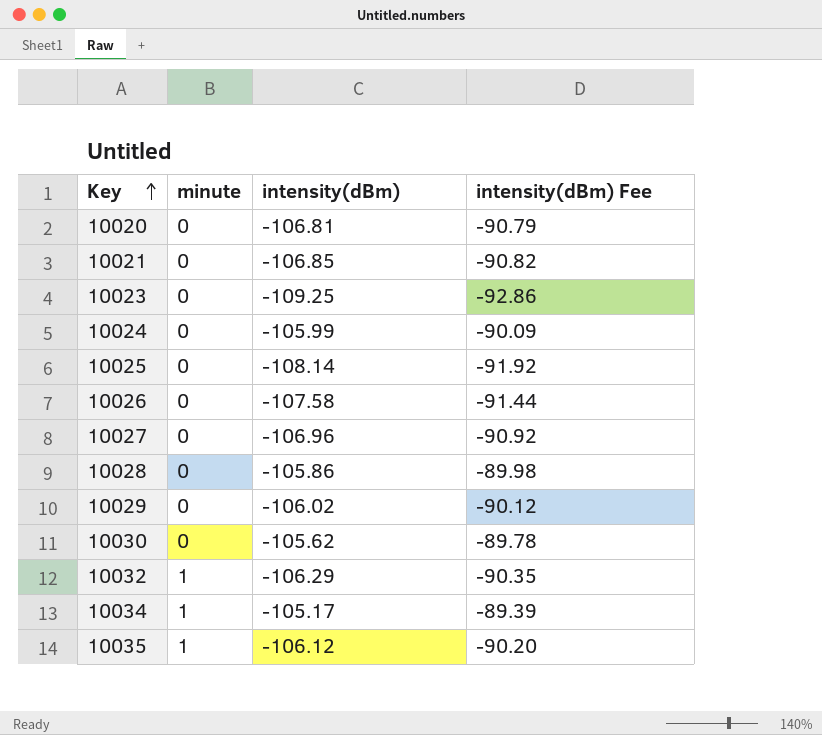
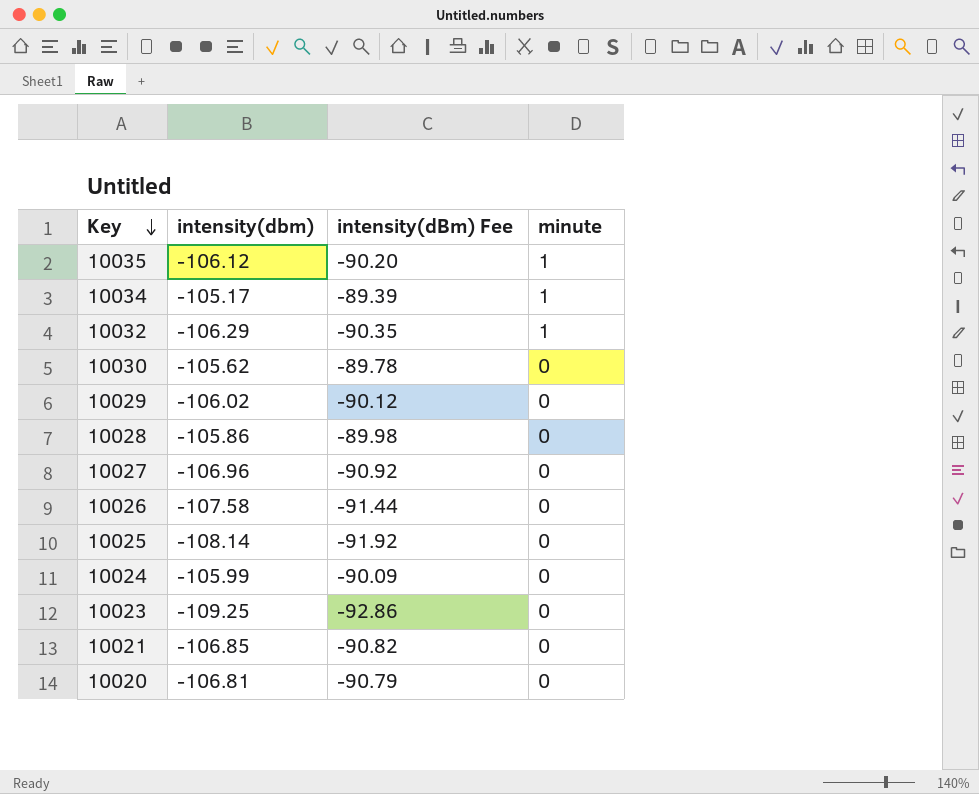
row order: Key ascending -> Key descending
column name: intensity(dBm) -> intensity(dbm)
column minute | position: 2 -> 4

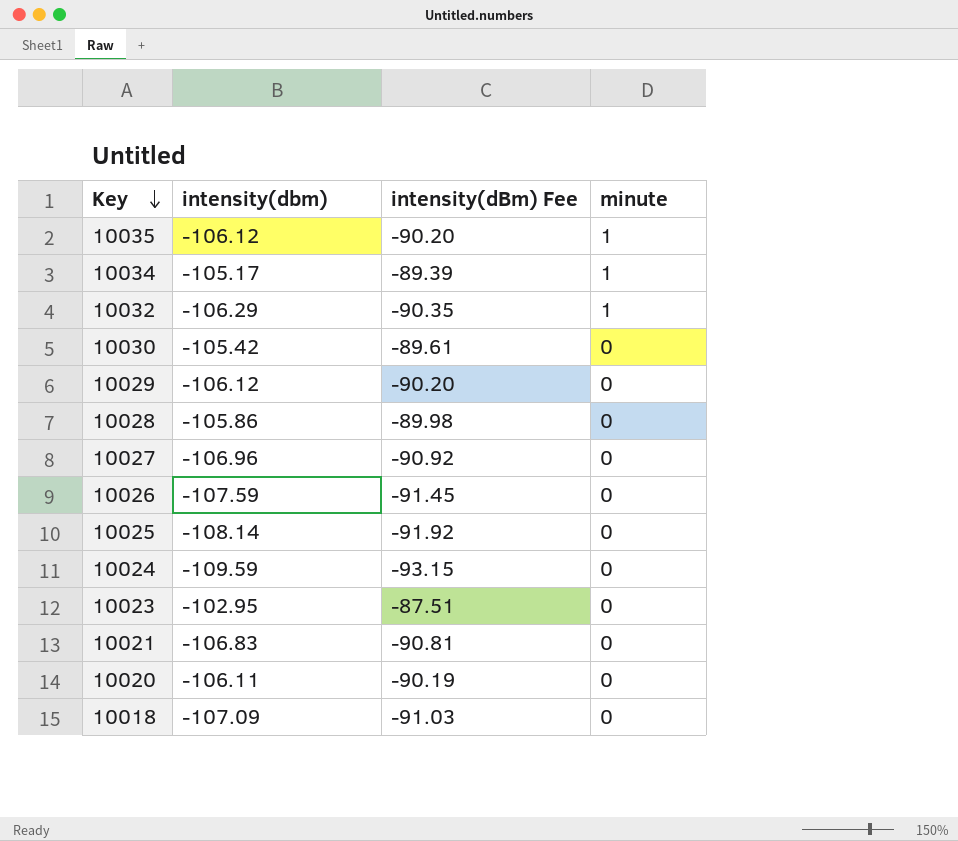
10030 | intensity(dbm): -105.62 -> -105.42
10030 | intensity(dBm) Fee: -89.78 -> -89.61
10029 | intensity(dbm): -106.02 -> -106.12
10029 | intensity(dBm) Fee: -90.12 -> -90.20
10026 | intensity(dbm): -107.58 -> -107.59
10026 | intensity(dBm) Fee: -91.44 -> -91.45
10024 | intensity(dbm): -105.99 -> -109.59
10024 | intensity(dBm) Fee: -90.09 -> -93.15
10023 | intensity(dbm): -109.25 -> -102.95
10023 | intensity(dBm) Fee: -92.86 -> -87.51
10021 | intensity(dbm): -106.85 -> -106.83
10021 | intensity(dBm) Fee: -90.82 -> -90.81
10020 | intensity(dbm): -106.81 -> -106.11
10020 | intensity(dBm) Fee: -90.79 -> -90.19
row 10018: none -> -107.09 | -91.03 | 0

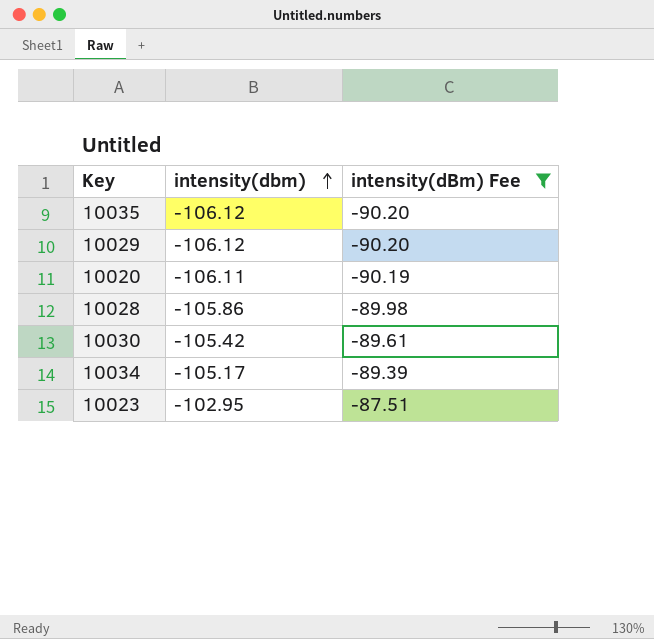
filter: none -> intensity(dBm) Fee >= -90.20
row order: Key descending -> intensity(dbm) ascending
column minute | position: 4 -> none

